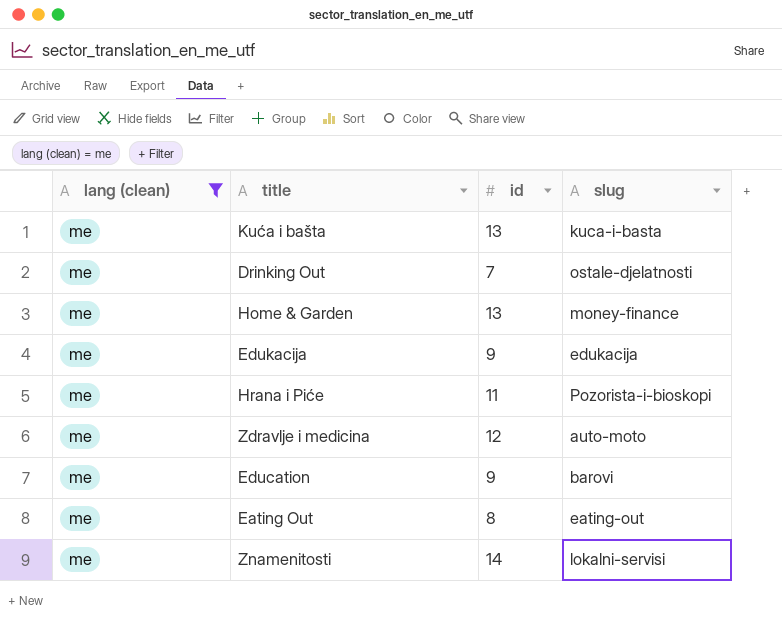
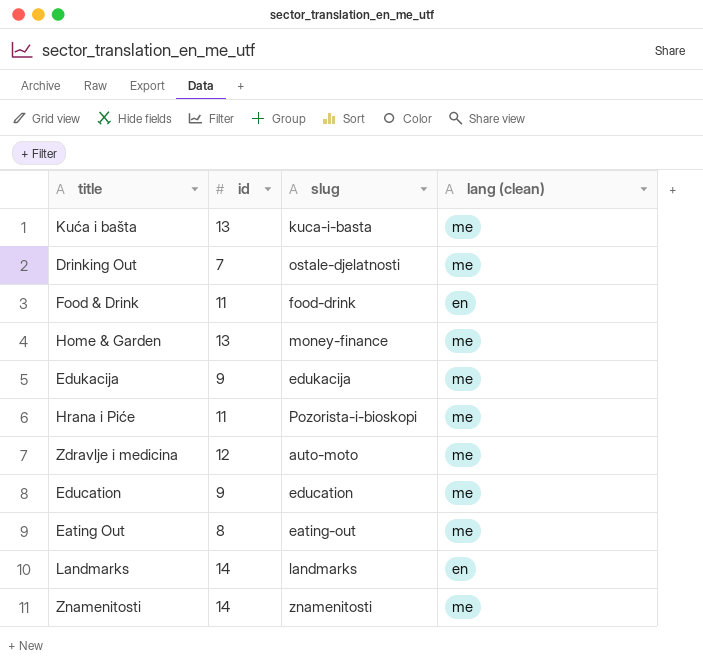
filter: lang (clean) = me -> none
column lang (clean) | position: 1 -> 4
Education | slug: barovi -> education
Znamenitosti | slug: lokalni-servisi -> znamenitosti

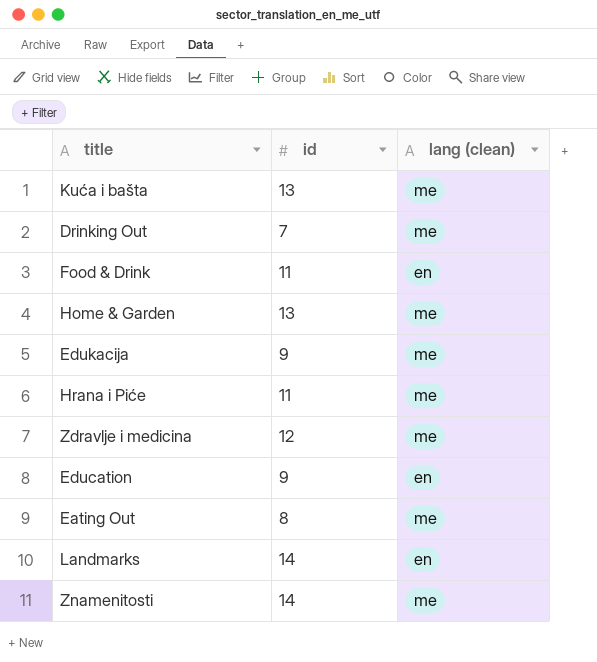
column slug | position: 3 -> none
Education | lang (clean): me -> en

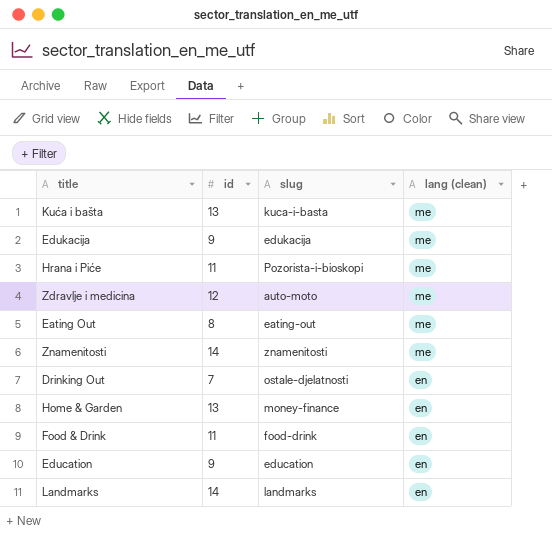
row order: none -> lang (clean) descending
column slug | position: none -> 3
Drinking Out | lang (clean): me -> en
Home & Garden | lang (clean): me -> en

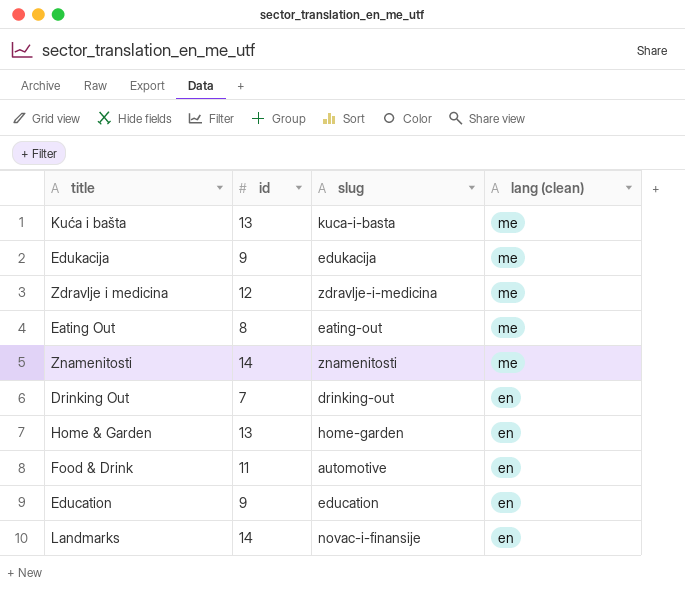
row Hrana i Piće: 11 | Pozorista-i-bioskopi | me -> none
Zdravlje i medicina | slug: auto-moto -> zdravlje-i-medicina
Drinking Out | slug: ostale-djelatnosti -> drinking-out
Home & Garden | slug: money-finance -> home-garden
Food & Drink | slug: food-drink -> automotive
Landmarks | slug: landmarks -> novac-i-finansije

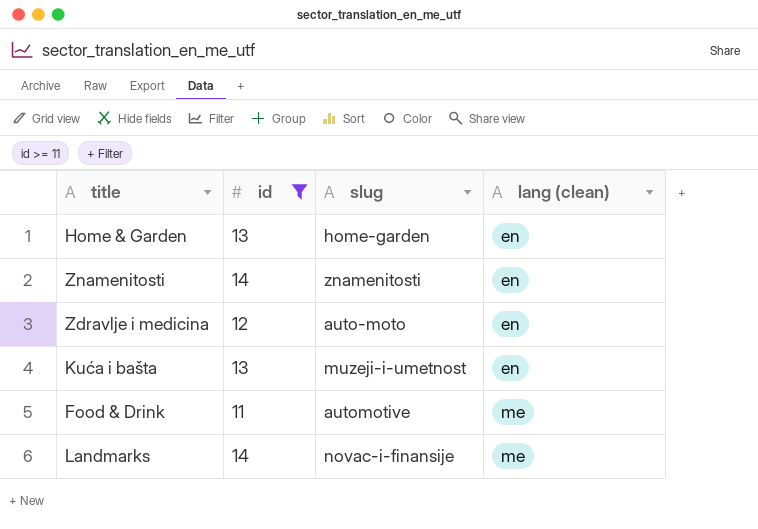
filter: none -> id >= 11
row order: lang (clean) descending -> lang (clean) ascending
Znamenitosti | lang (clean): me -> en
Zdravlje i medicina | slug: zdravlje-i-medicina -> auto-moto
Zdravlje i medicina | lang (clean): me -> en
Kuća i bašta | slug: kuca-i-basta -> muzeji-i-umetnost
Kuća i bašta | lang (clean): me -> en
Food & Drink | lang (clean): en -> me
Landmarks | lang (clean): en -> me

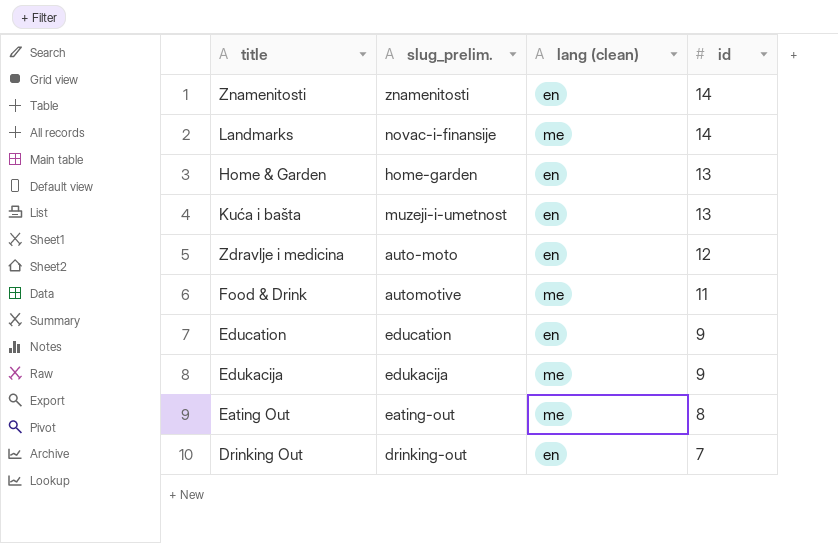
filter: id >= 11 -> none
row order: lang (clean) ascending -> id descending
column name: slug -> slug_prelim.
column id | position: 2 -> 4

